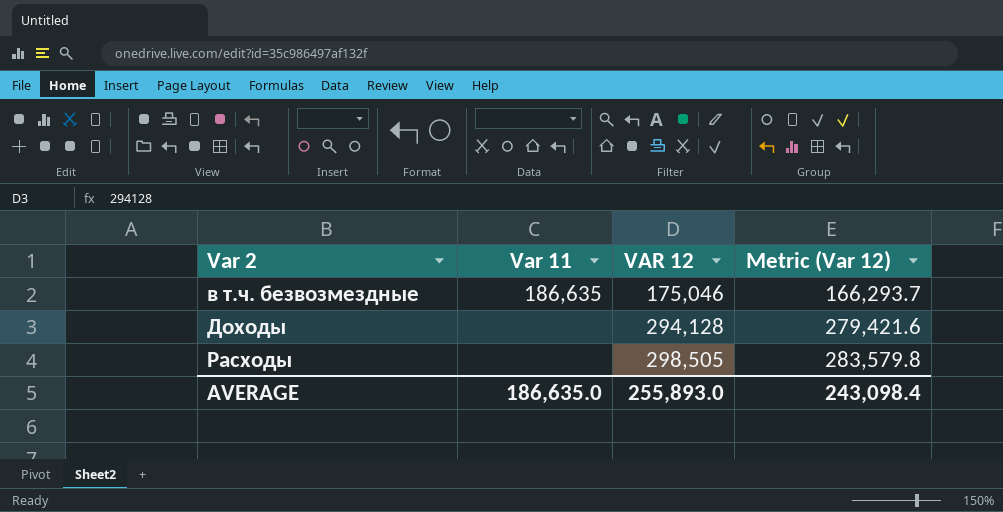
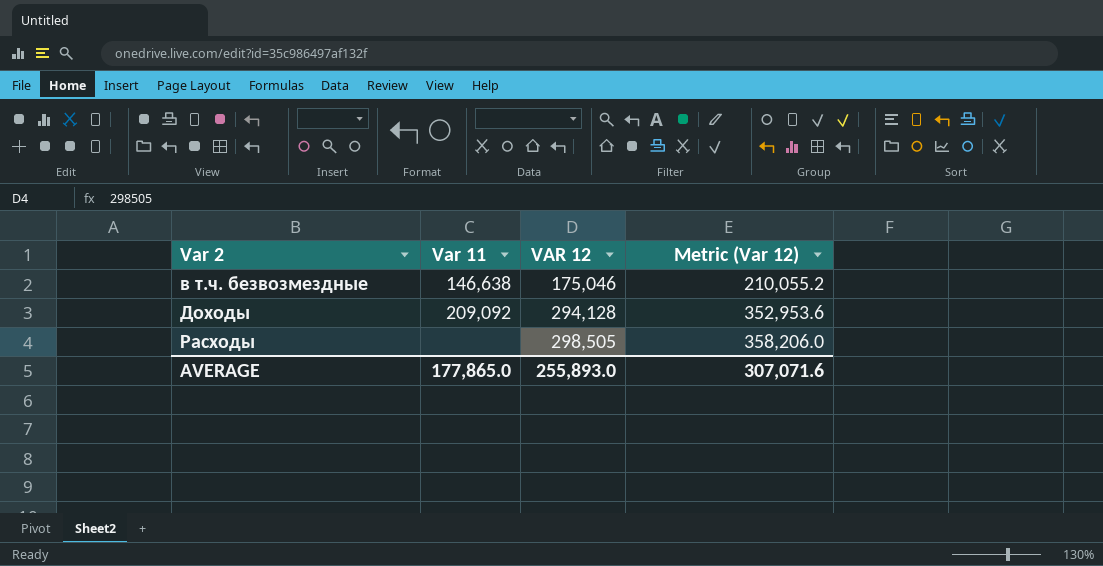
column Metric (Var 12) | formula: [VAR 12] * 0.95 -> [VAR 12] * 1.2
в т.ч. безвозмездные | Var 11: 186,635 -> 146,638
Доходы | Var 11: none -> 209,092
AVERAGE | Var 11: 186,635.0 -> 177,865.0
AVERAGE | Metric (Var 12): 243,098.4 -> 307,071.6

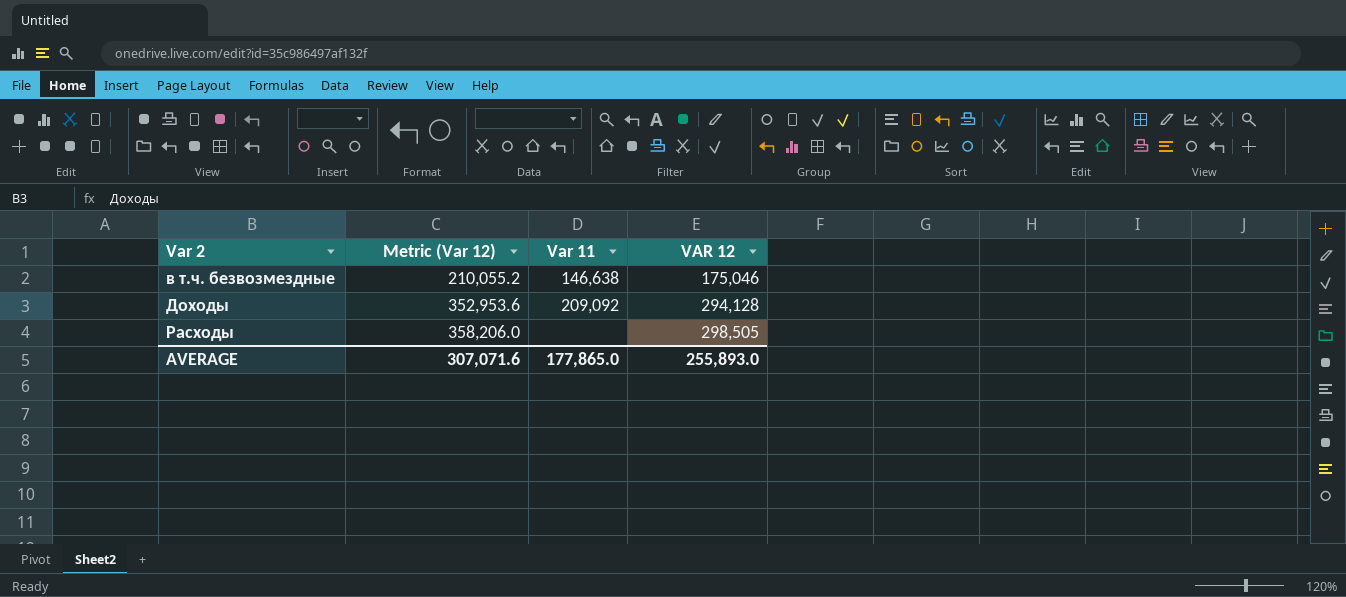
column Metric (Var 12) | position: 4 -> 2

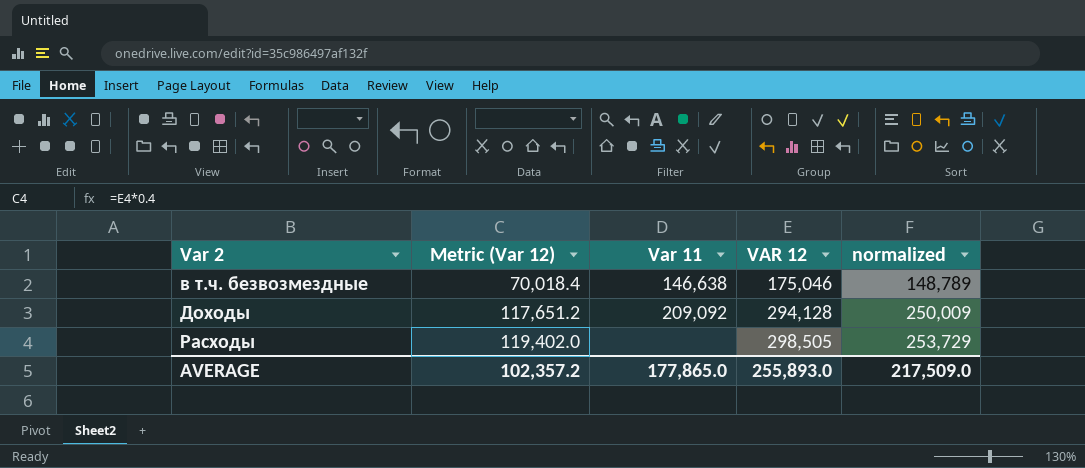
column Metric (Var 12) | formula: [VAR 12] * 1.2 -> [VAR 12] * 0.4
column normalized | formula: none -> [VAR 12] * 0.85
AVERAGE | Metric (Var 12): 307,071.6 -> 102,357.2

